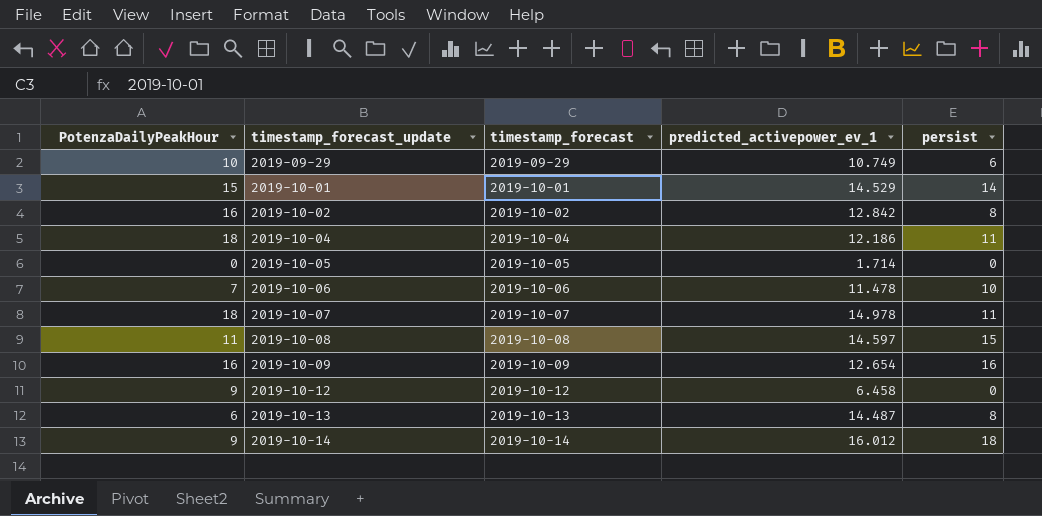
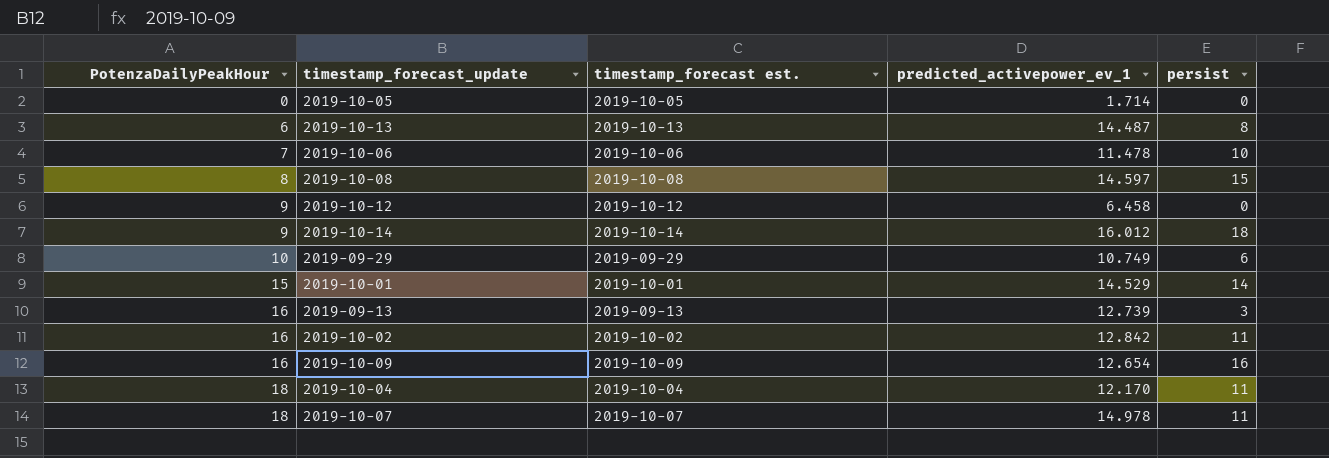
row order: timestamp_forecast_update ascending -> PotenzaDailyPeakHour ascending
column name: timestamp_forecast -> timestamp_forecast est.
2019-10-08 | PotenzaDailyPeakHour: 11 -> 8
row 2019-09-13: none -> 16 | 2019-09-13 | 12.739 | 3
2019-10-02 | persist: 8 -> 11
2019-10-04 | predicted_activepower_ev_1: 12.186 -> 12.170

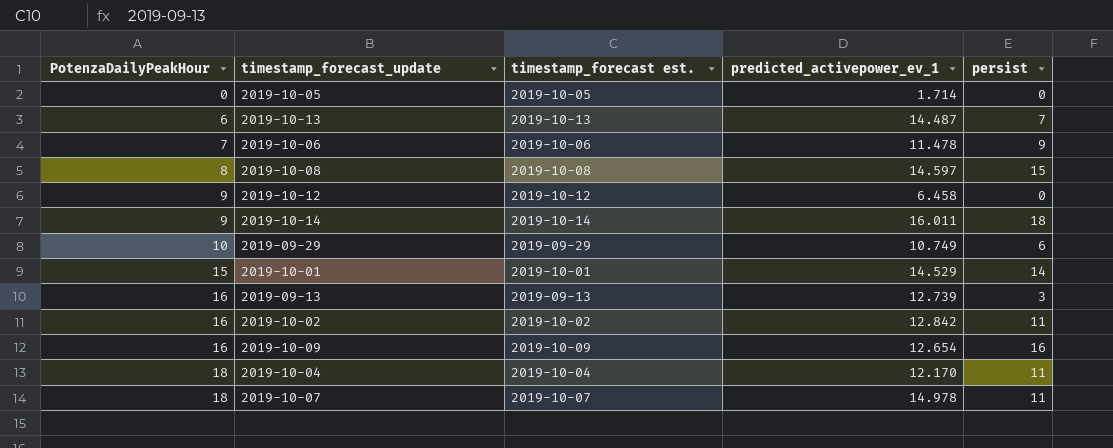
2019-10-13 | persist: 8 -> 7
2019-10-06 | persist: 10 -> 9
2019-10-14 | predicted_activepower_ev_1: 16.012 -> 16.011

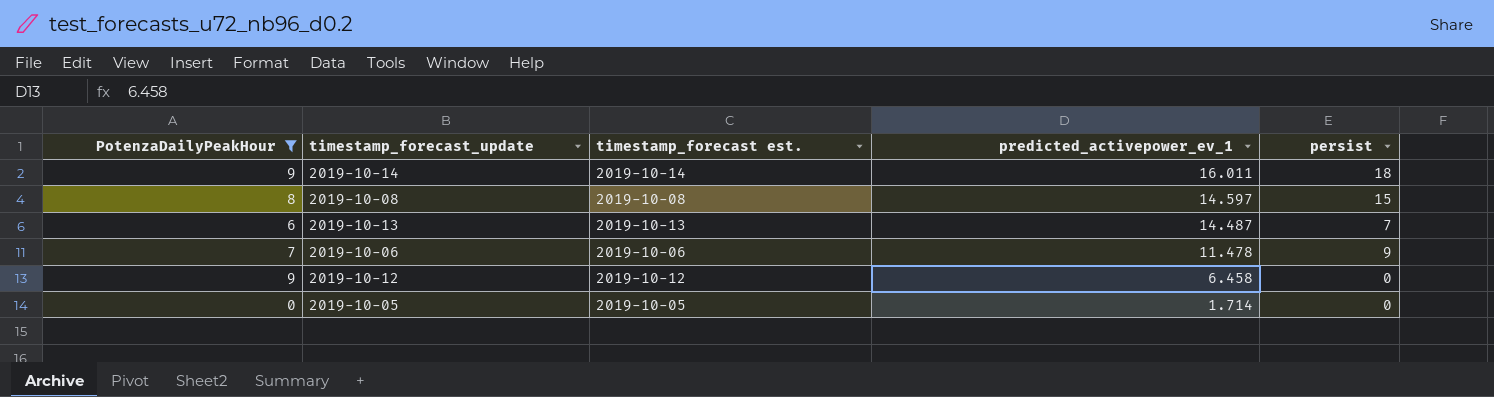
filter: none -> PotenzaDailyPeakHour <= 9
row order: PotenzaDailyPeakHour ascending -> predicted_activepower_ev_1 descending

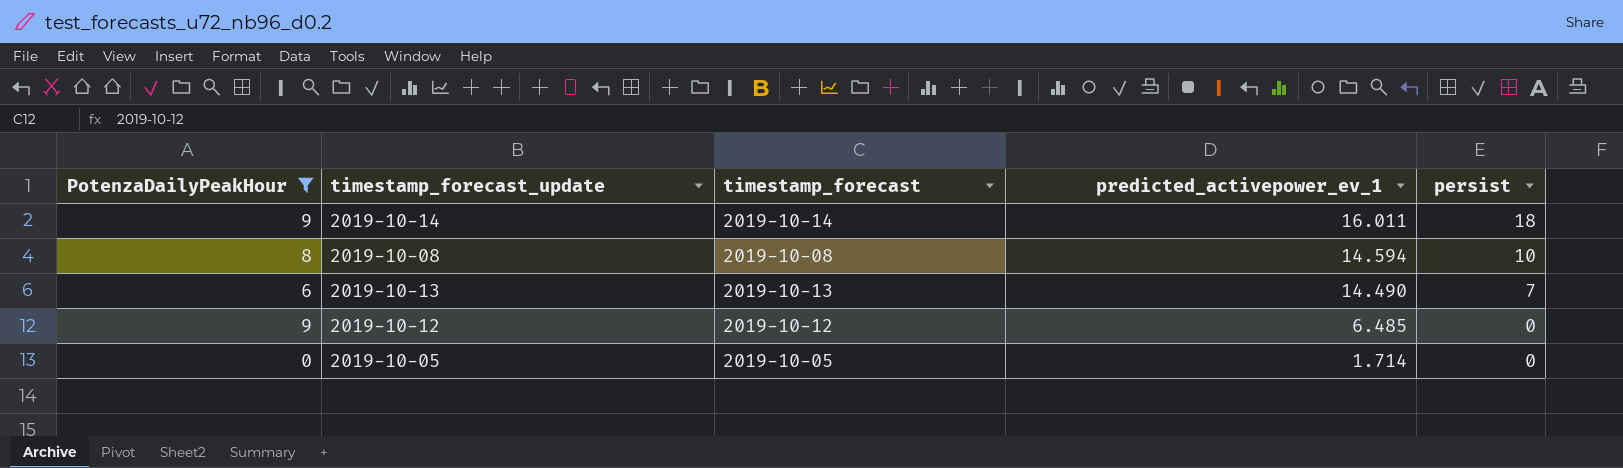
column name: timestamp_forecast est. -> timestamp_forecast
row 2019-10-06: 7 | 2019-10-06 | 11.478 | 9 -> none
2019-10-08 | predicted_activepower_ev_1: 14.597 -> 14.594
2019-10-08 | persist: 15 -> 10
2019-10-13 | predicted_activepower_ev_1: 14.487 -> 14.490
2019-10-12 | predicted_activepower_ev_1: 6.458 -> 6.485

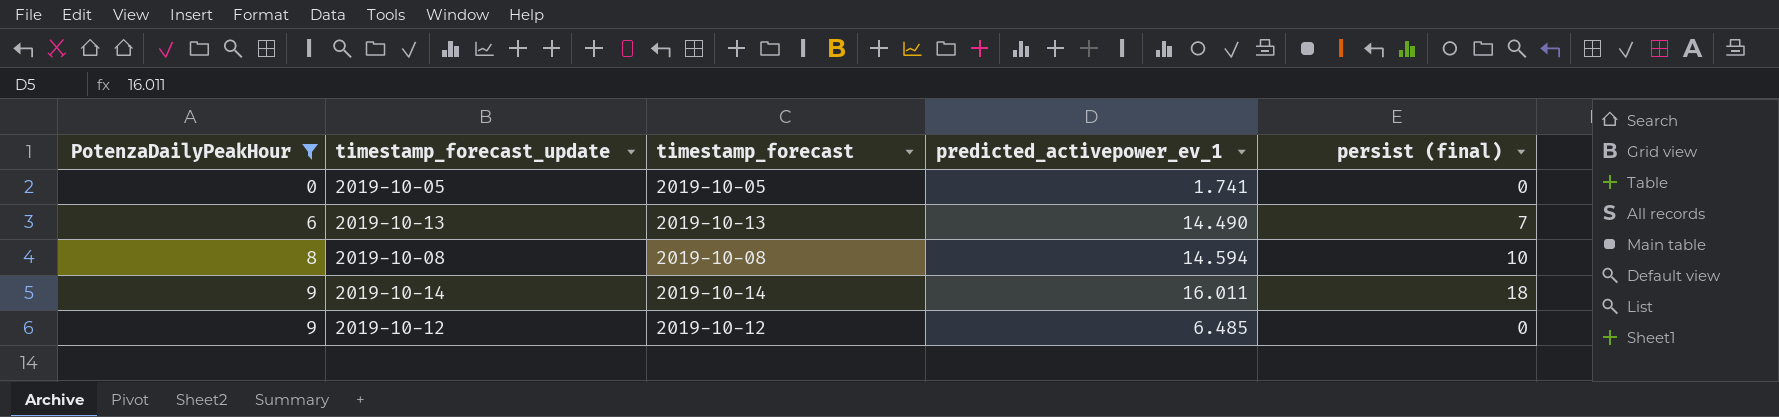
row order: predicted_activepower_ev_1 descending -> PotenzaDailyPeakHour ascending
column name: persist -> persist (final)
2019-10-05 | predicted_activepower_ev_1: 1.714 -> 1.741

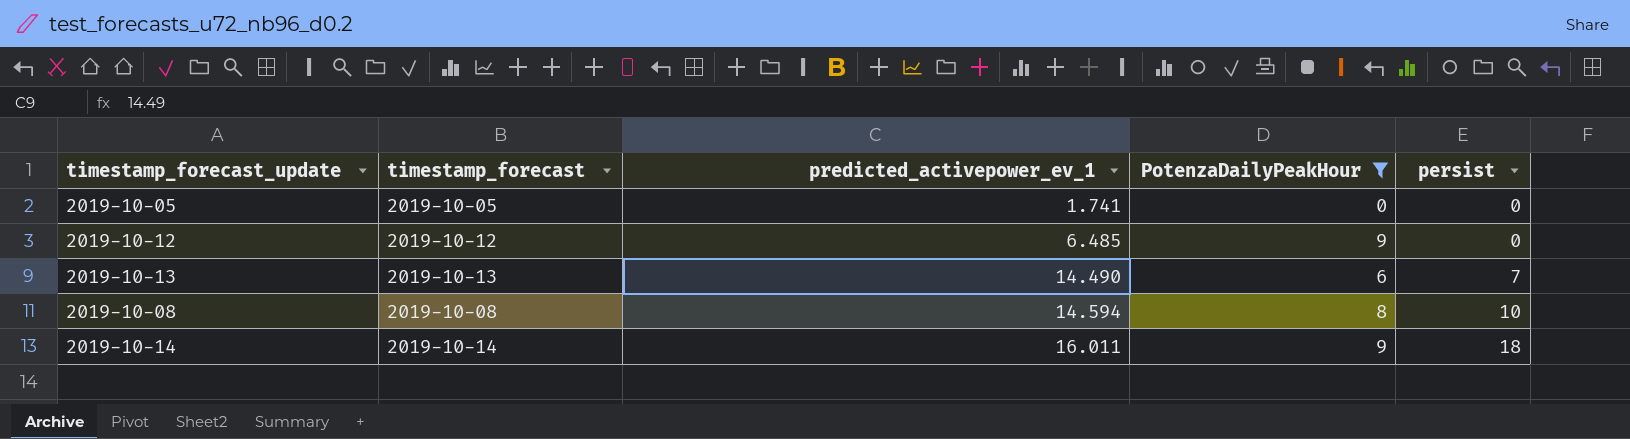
row order: PotenzaDailyPeakHour ascending -> predicted_activepower_ev_1 ascending
column PotenzaDailyPeakHour | position: 1 -> 4
column name: persist (final) -> persist

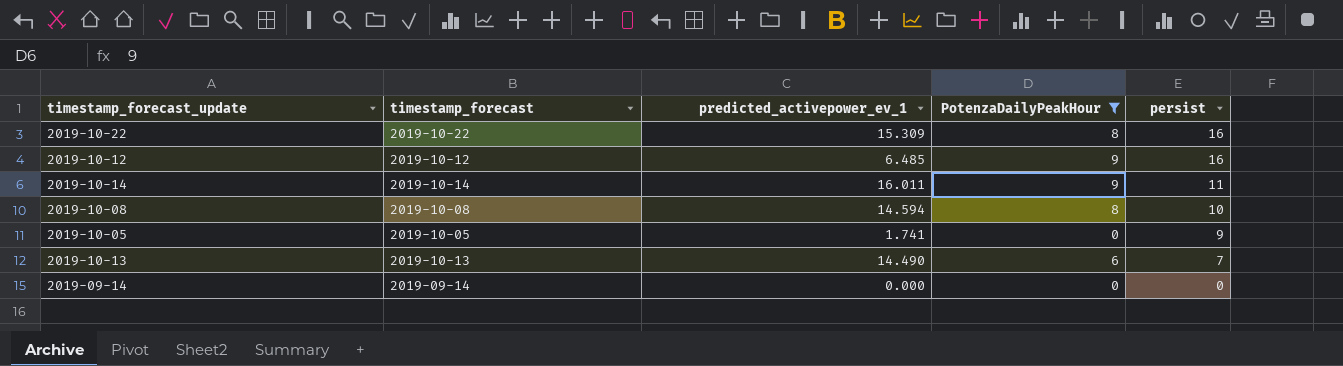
row order: predicted_activepower_ev_1 ascending -> persist descending
row 2019-10-22: none -> 2019-10-22 | 15.309 | 8 | 16
2019-10-12 | persist: 0 -> 16
2019-10-14 | persist: 18 -> 11
2019-10-05 | persist: 0 -> 9
row 2019-09-14: none -> 2019-09-14 | 0.000 | 0 | 0

